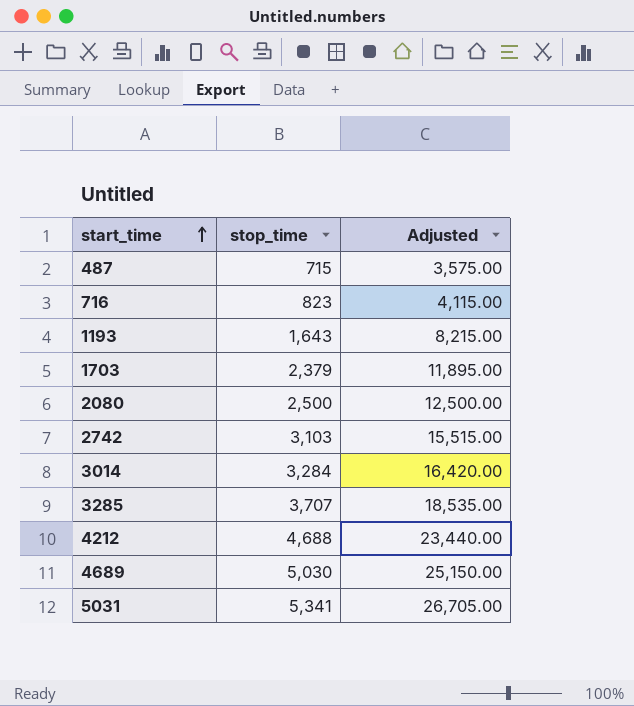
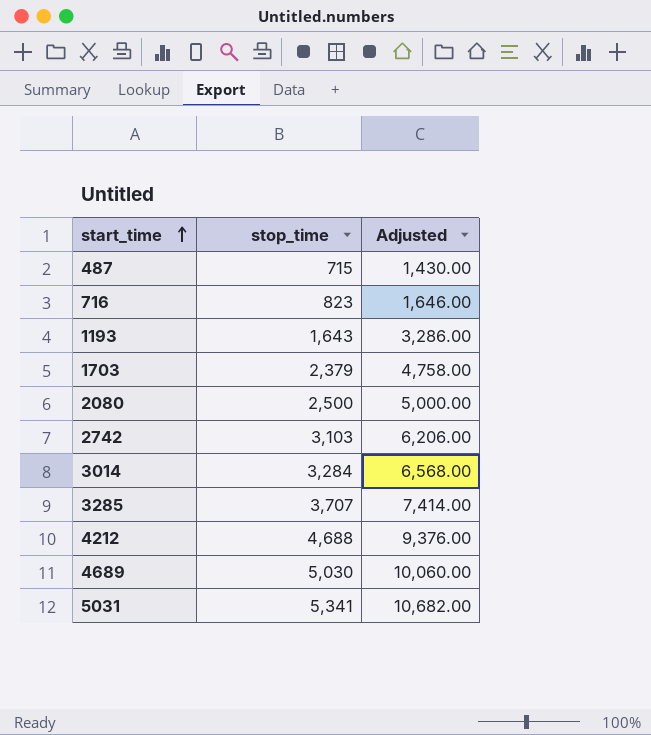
column Adjusted | formula: [stop_time] * 5 -> [stop_time] * 2

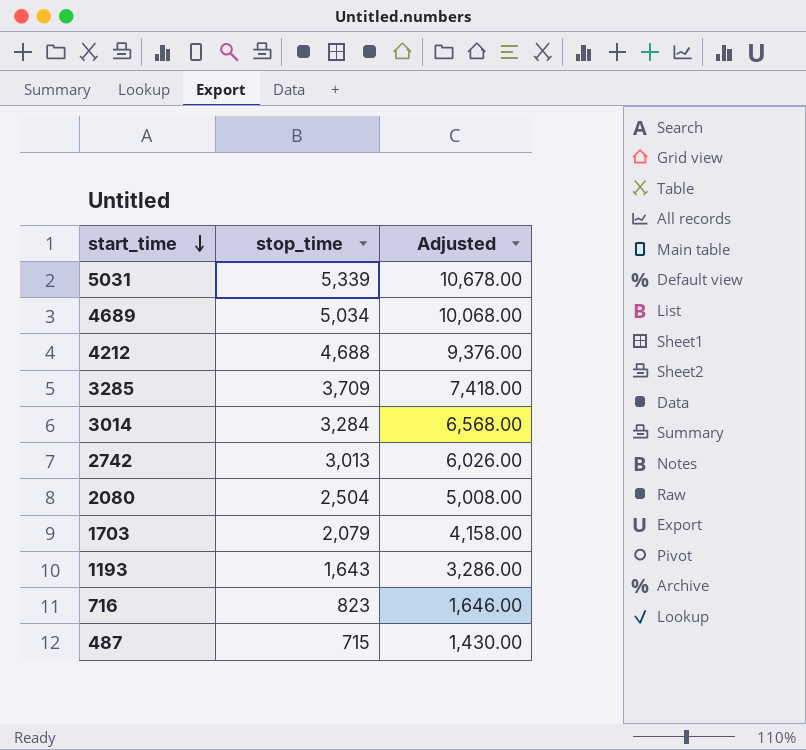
row order: start_time ascending -> start_time descending
5031 | stop_time: 5,341 -> 5,339
5031 | Adjusted: 10,682.00 -> 10,678.00
4689 | stop_time: 5,030 -> 5,034
4689 | Adjusted: 10,060.00 -> 10,068.00
3285 | stop_time: 3,707 -> 3,709
3285 | Adjusted: 7,414.00 -> 7,418.00
2742 | stop_time: 3,103 -> 3,013
2742 | Adjusted: 6,206.00 -> 6,026.00
2080 | stop_time: 2,500 -> 2,504
2080 | Adjusted: 5,000.00 -> 5,008.00
1703 | stop_time: 2,379 -> 2,079
1703 | Adjusted: 4,758.00 -> 4,158.00

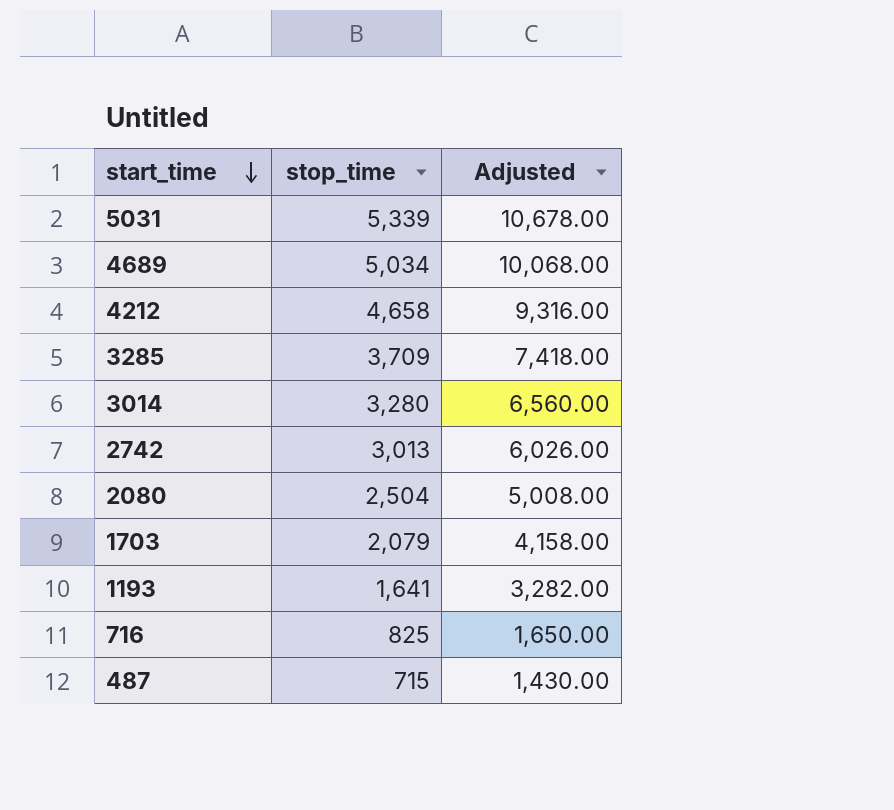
4212 | stop_time: 4,688 -> 4,658
4212 | Adjusted: 9,376.00 -> 9,316.00
3014 | stop_time: 3,284 -> 3,280
3014 | Adjusted: 6,568.00 -> 6,560.00
1193 | stop_time: 1,643 -> 1,641
1193 | Adjusted: 3,286.00 -> 3,282.00
716 | stop_time: 823 -> 825
716 | Adjusted: 1,646.00 -> 1,650.00

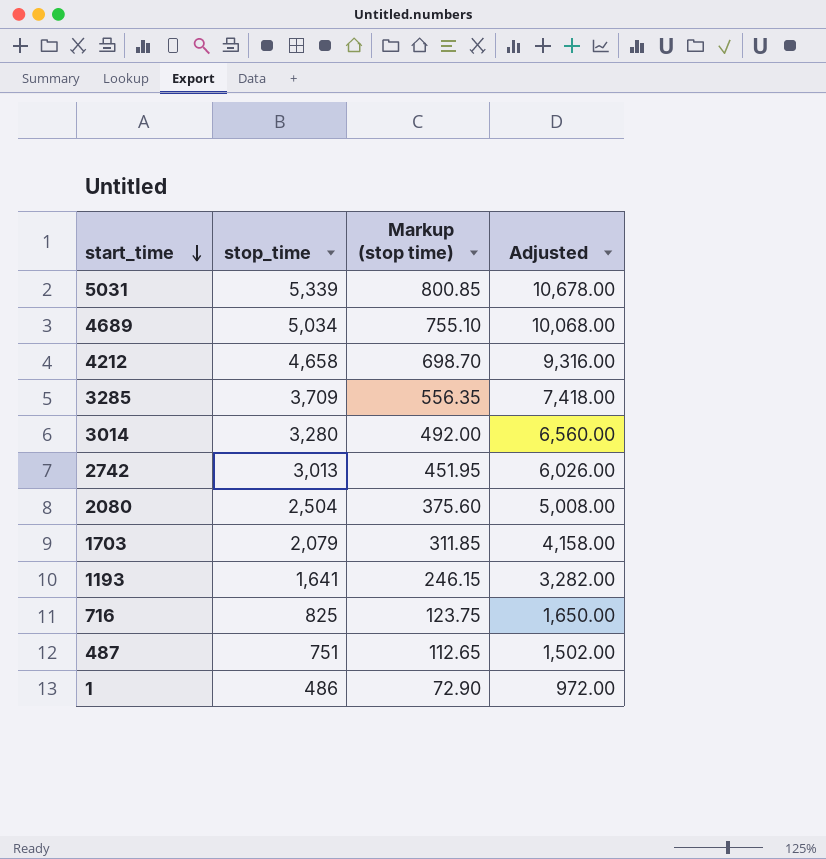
column Markup (stop time) | formula: none -> [stop_time] * 0.15
487 | stop_time: 715 -> 751
487 | Adjusted: 1,430.00 -> 1,502.00
row 1: none -> 486 | 72.90 | 972.00

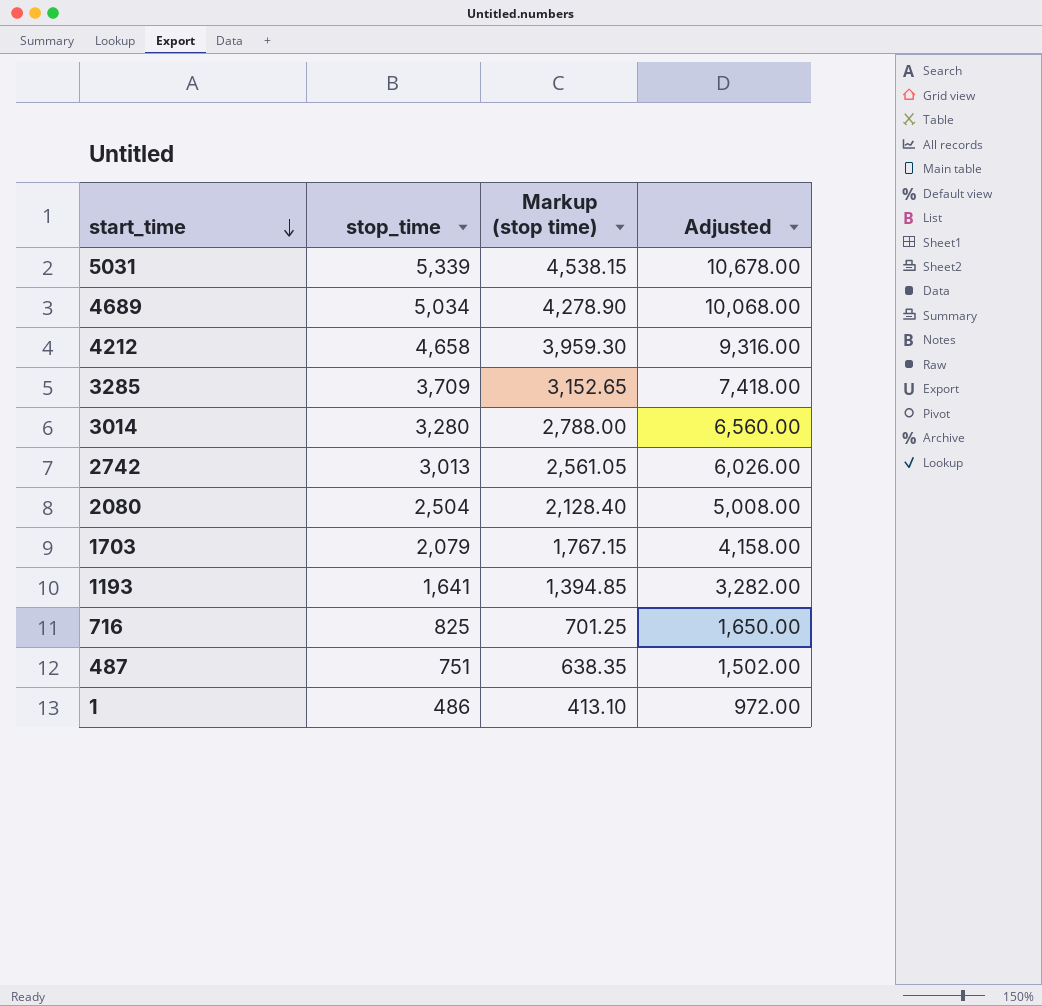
column Markup (stop time) | formula: [stop_time] * 0.15 -> [stop_time] * 0.85

